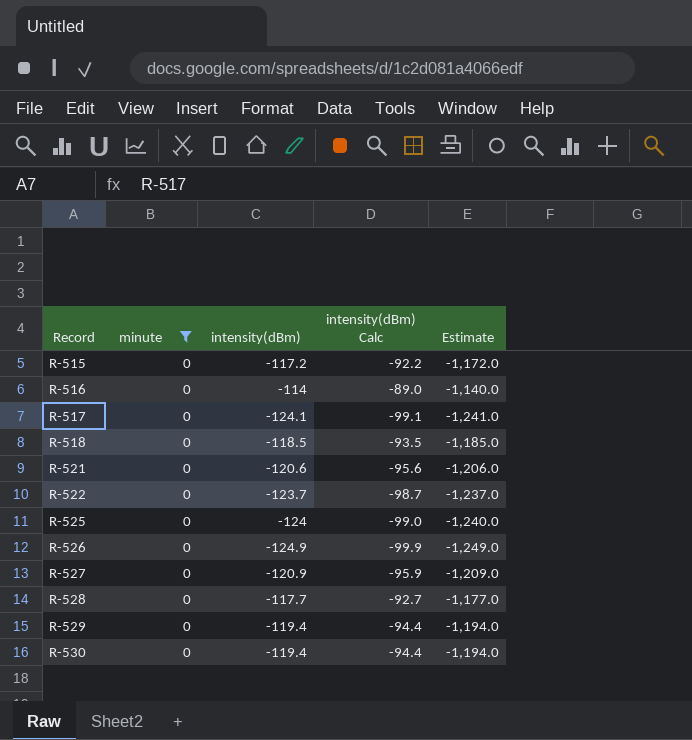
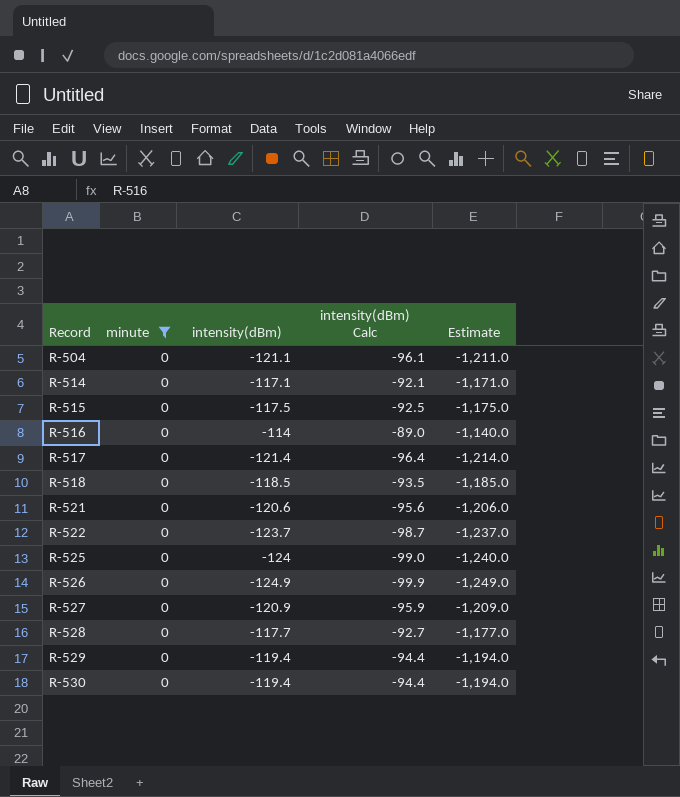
row R-504: none -> 0 | -121.1 | -96.1 | -1,211.0
row R-514: none -> 0 | -117.1 | -92.1 | -1,171.0
R-515 | intensity(dBm): -117.2 -> -117.5
R-515 | intensity(dBm) Calc: -92.2 -> -92.5
R-515 | Estimate: -1,172.0 -> -1,175.0
R-517 | intensity(dBm): -124.1 -> -121.4
R-517 | intensity(dBm) Calc: -99.1 -> -96.4
R-517 | Estimate: -1,241.0 -> -1,214.0

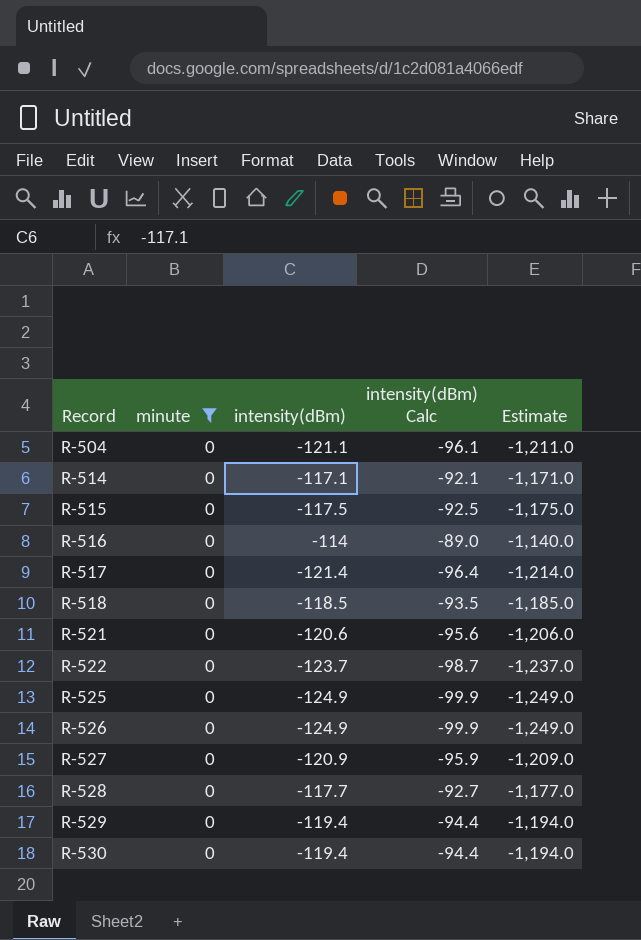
R-525 | intensity(dBm): -124 -> -124.9
R-525 | intensity(dBm) Calc: -99.0 -> -99.9
R-525 | Estimate: -1,240.0 -> -1,249.0

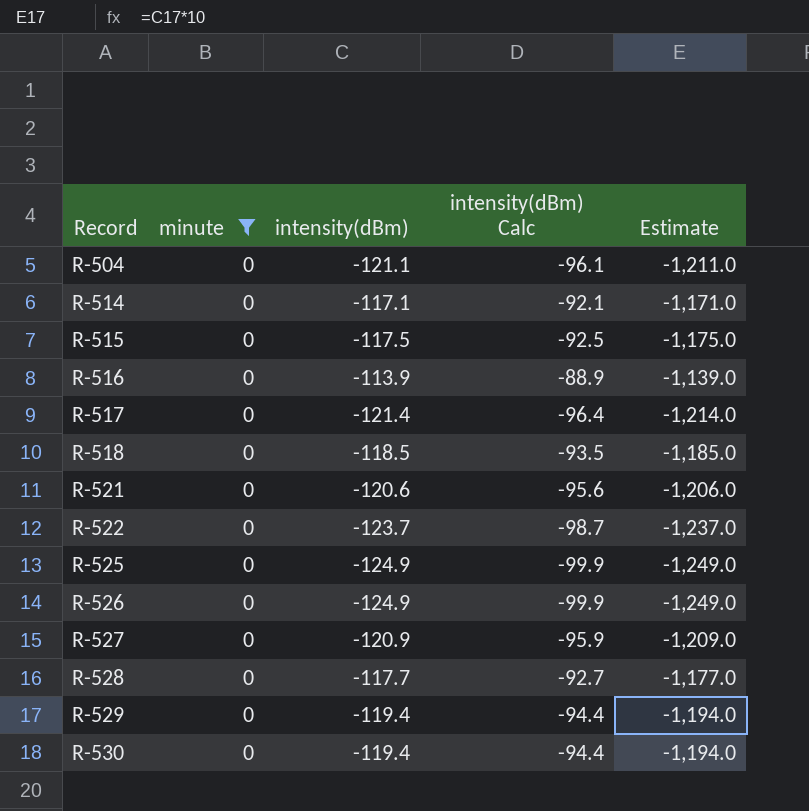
R-516 | intensity(dBm): -114 -> -113.9
R-516 | intensity(dBm) Calc: -89.0 -> -88.9
R-516 | Estimate: -1,140.0 -> -1,139.0

